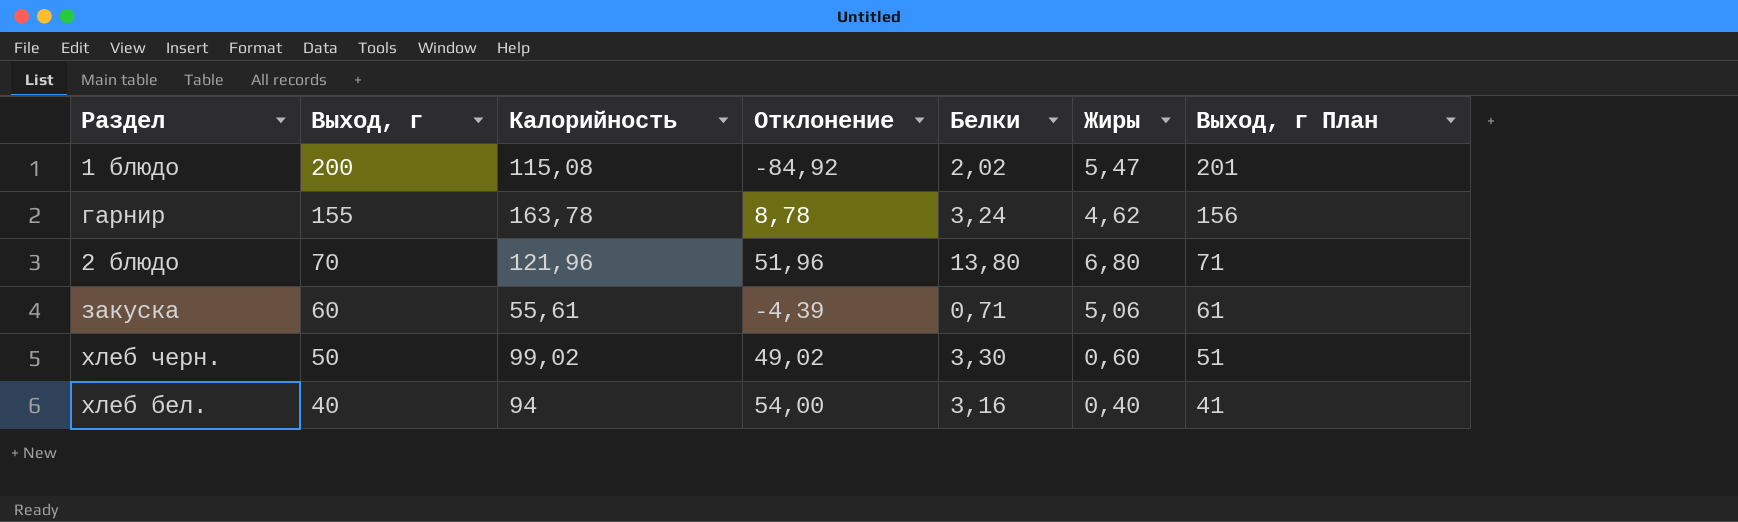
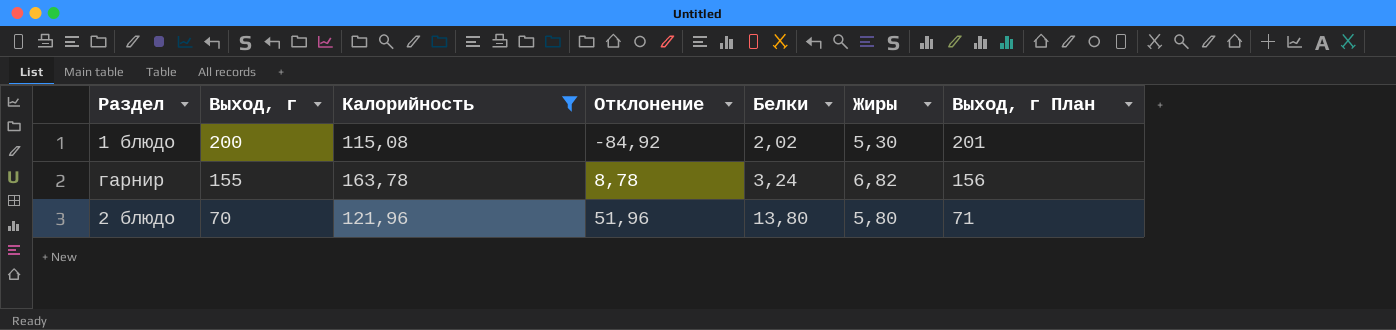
filter: none -> Калорийность >= 115,08
1 блюдо | Жиры: 5,47 -> 5,30
гарнир | Жиры: 4,62 -> 6,82
2 блюдо | Жиры: 6,80 -> 5,80

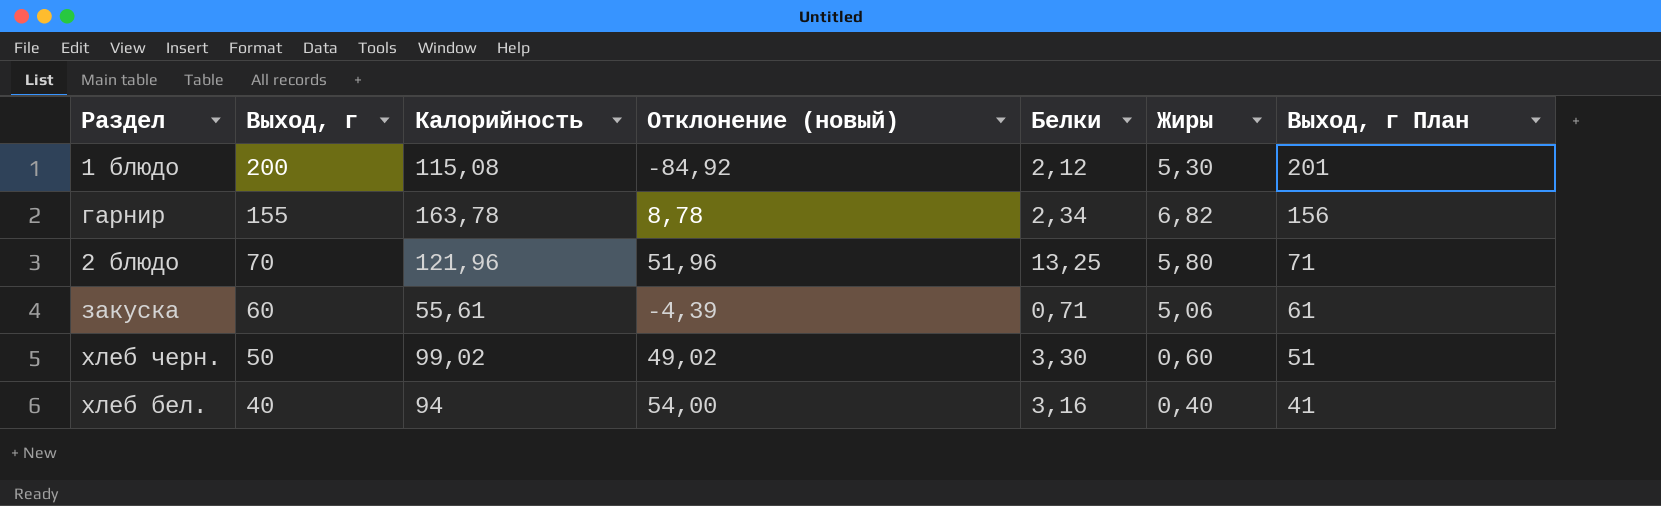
filter: Калорийность >= 115,08 -> none
column name: Отклонение -> Отклонение (новый)
1 блюдо | Белки: 2,02 -> 2,12
гарнир | Белки: 3,24 -> 2,34
2 блюдо | Белки: 13,80 -> 13,25

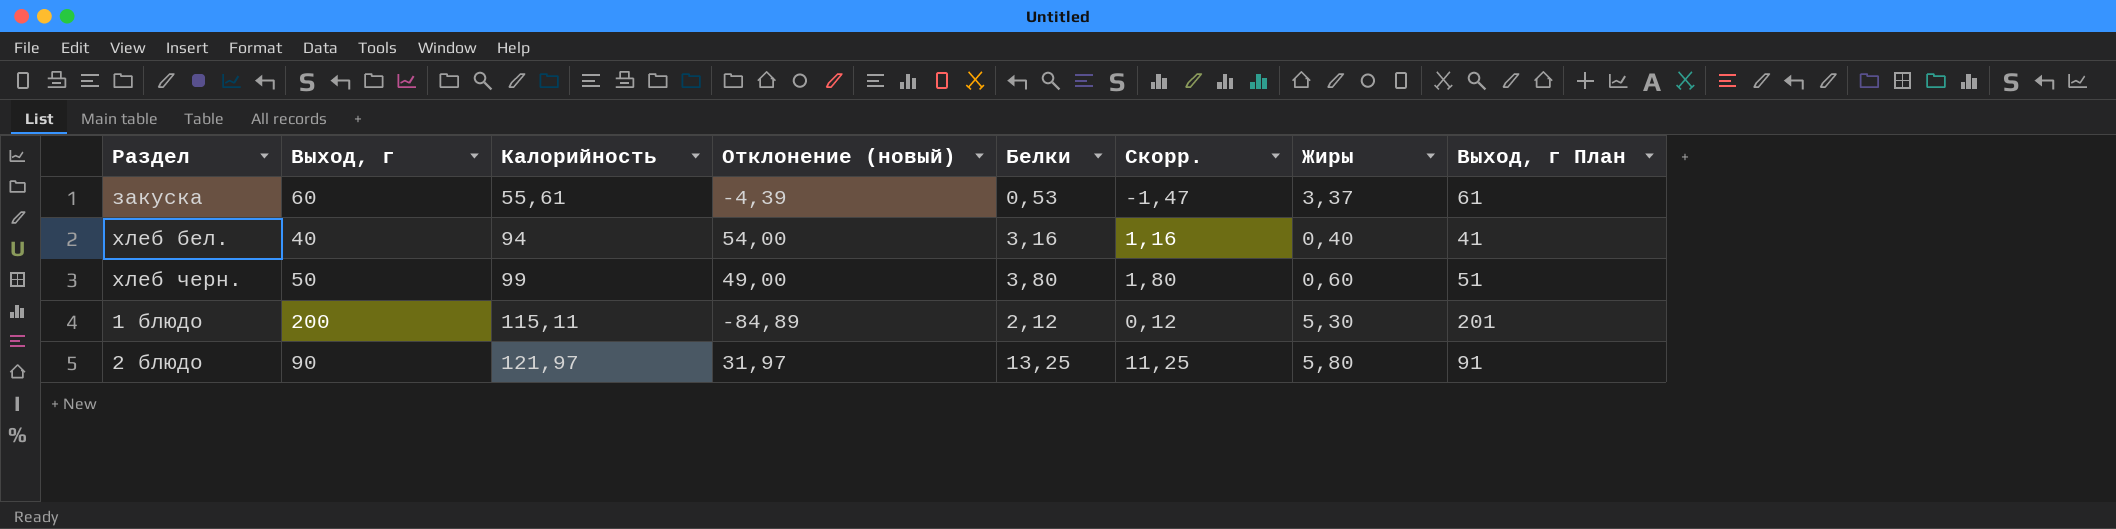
row order: Выход, г descending -> Калорийность ascending
column Скорр. | formula: none -> [Белки] - 2
row гарнир: 155 | 163,78 | 8,78 | 2,34 | 6,82 | 156 -> none
закуска | Белки: 0,71 -> 0,53
закуска | Жиры: 5,06 -> 3,37
хлеб черн. | Калорийность: 99,02 -> 99
хлеб черн. | Отклонение (новый): 49,02 -> 49,00
хлеб черн. | Белки: 3,30 -> 3,80
1 блюдо | Калорийность: 115,08 -> 115,11
1 блюдо | Отклонение (новый): -84,92 -> -84,89
2 блюдо | Выход, г: 70 -> 90
2 блюдо | Калорийность: 121,96 -> 121,97
2 блюдо | Отклонение (новый): 51,96 -> 31,97
2 блюдо | Выход, г План: 71 -> 91

